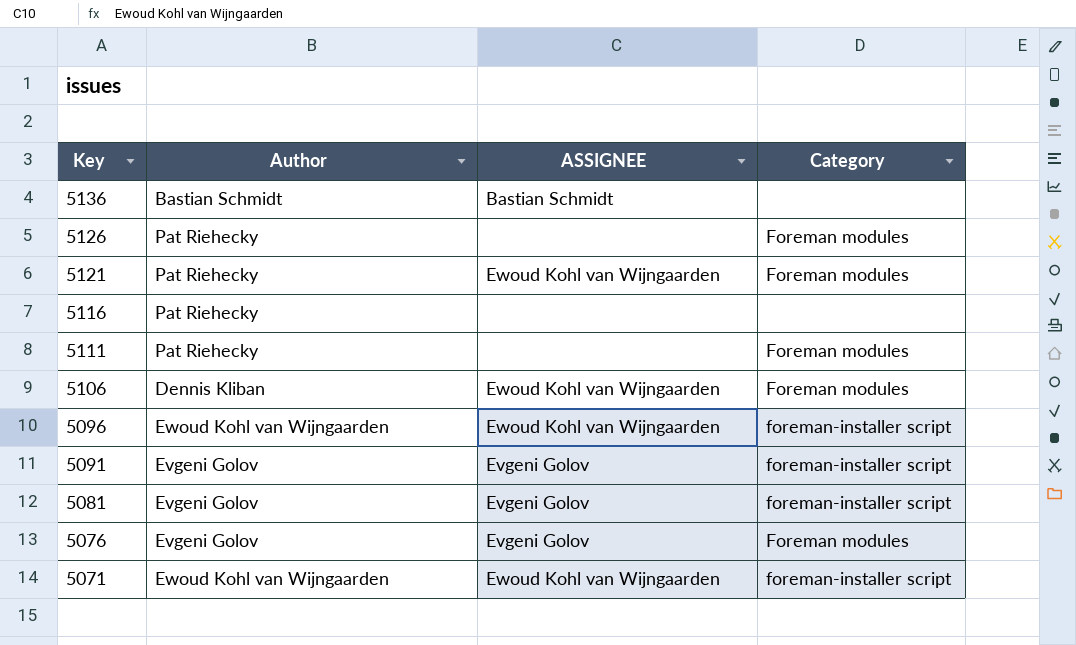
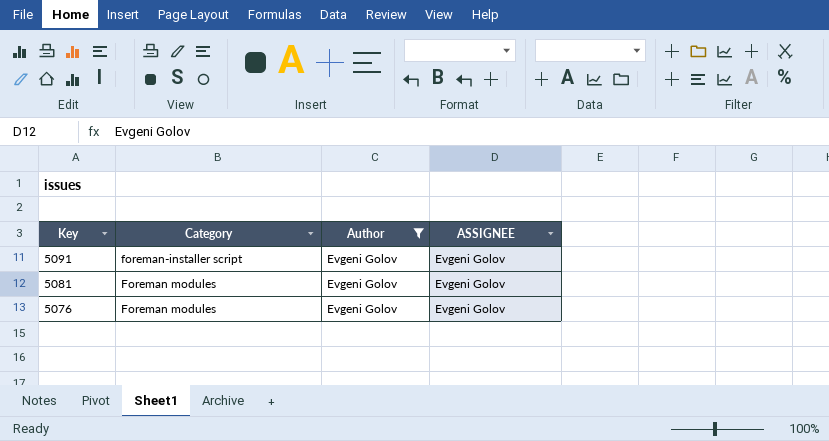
filter: none -> Author = Evgeni Golov
column Category | position: 4 -> 2
5081 | Category: foreman-installer script -> Foreman modules

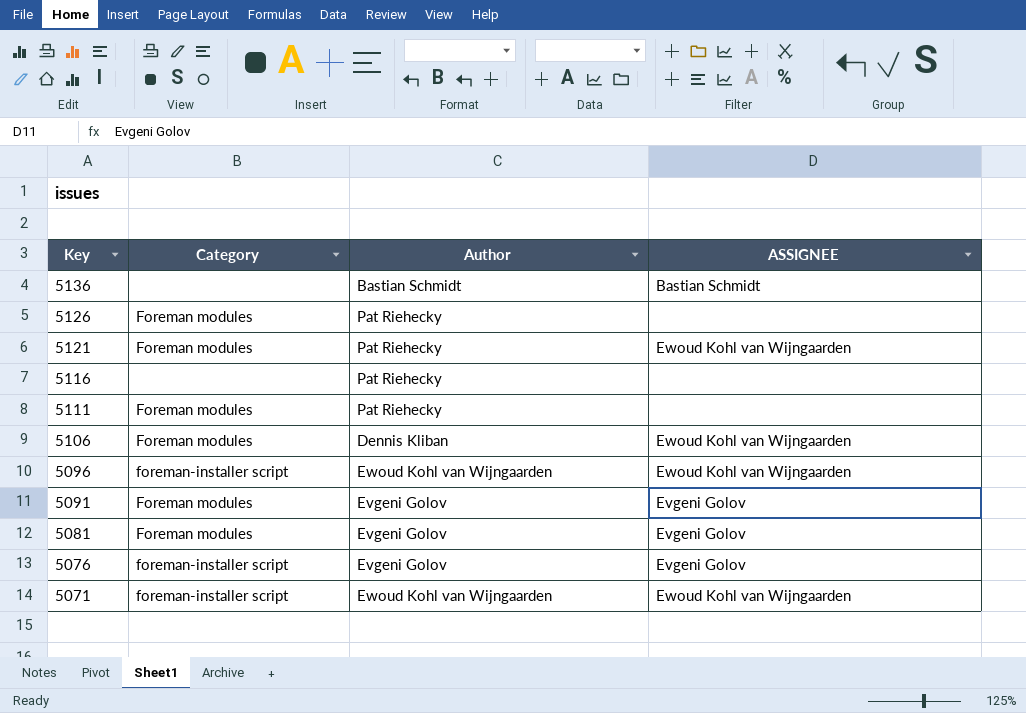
filter: Author = Evgeni Golov -> none
5091 | Category: foreman-installer script -> Foreman modules
5076 | Category: Foreman modules -> foreman-installer script

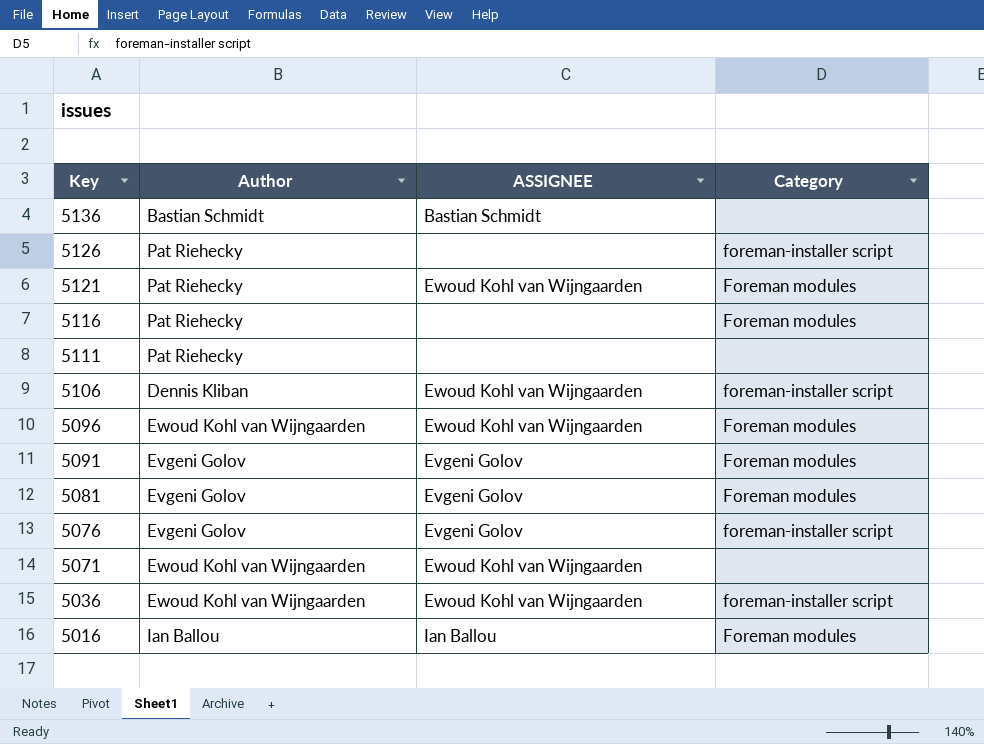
column Category | position: 2 -> 4
5126 | Category: Foreman modules -> foreman-installer script
5116 | Category: none -> Foreman modules
5111 | Category: Foreman modules -> none
5106 | Category: Foreman modules -> foreman-installer script
5096 | Category: foreman-installer script -> Foreman modules
5071 | Category: foreman-installer script -> none
row 5036: none -> Ewoud Kohl van Wijngaarden | Ewoud Kohl van Wijngaarden | foreman-installer script
row 5016: none -> Ian Ballou | Ian Ballou | Foreman modules

